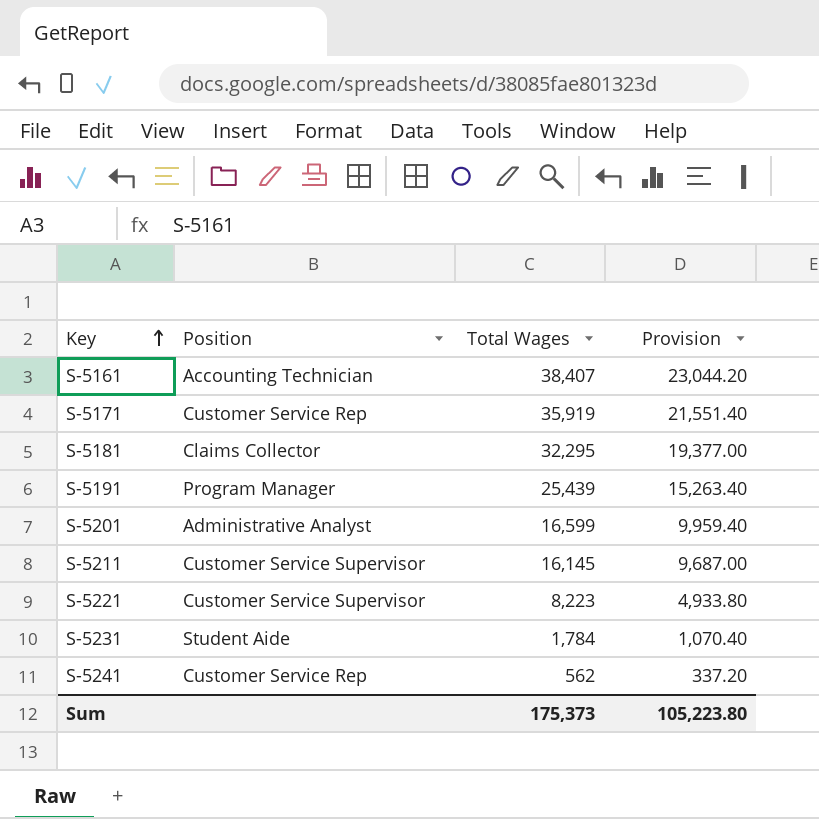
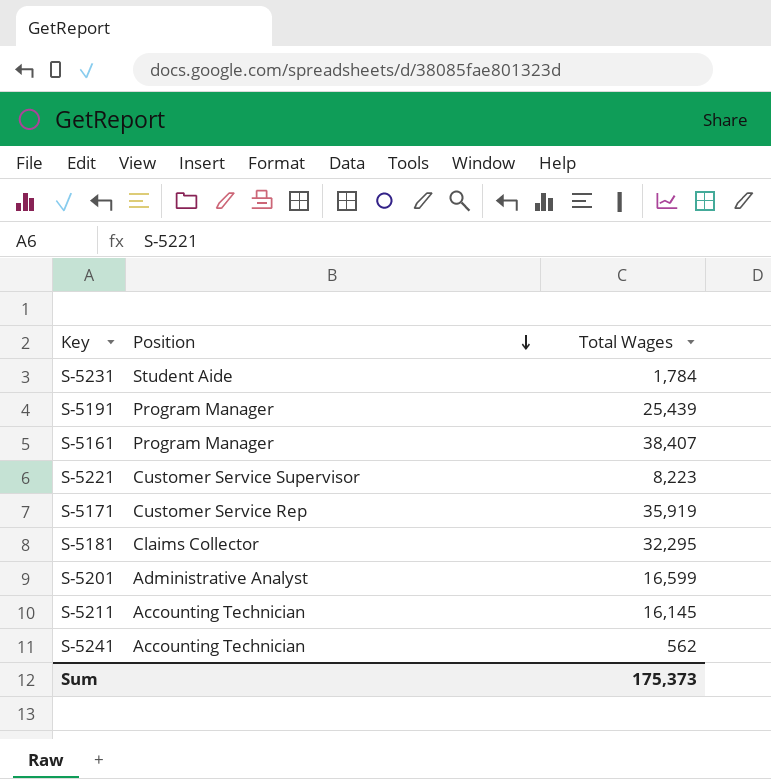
row order: Key ascending -> Position descending
column Provision | formula: [Total Wages] * 0.6 -> none
S-5161 | Position: Accounting Technician -> Program Manager
S-5211 | Position: Customer Service Supervisor -> Accounting Technician
S-5241 | Position: Customer Service Rep -> Accounting Technician

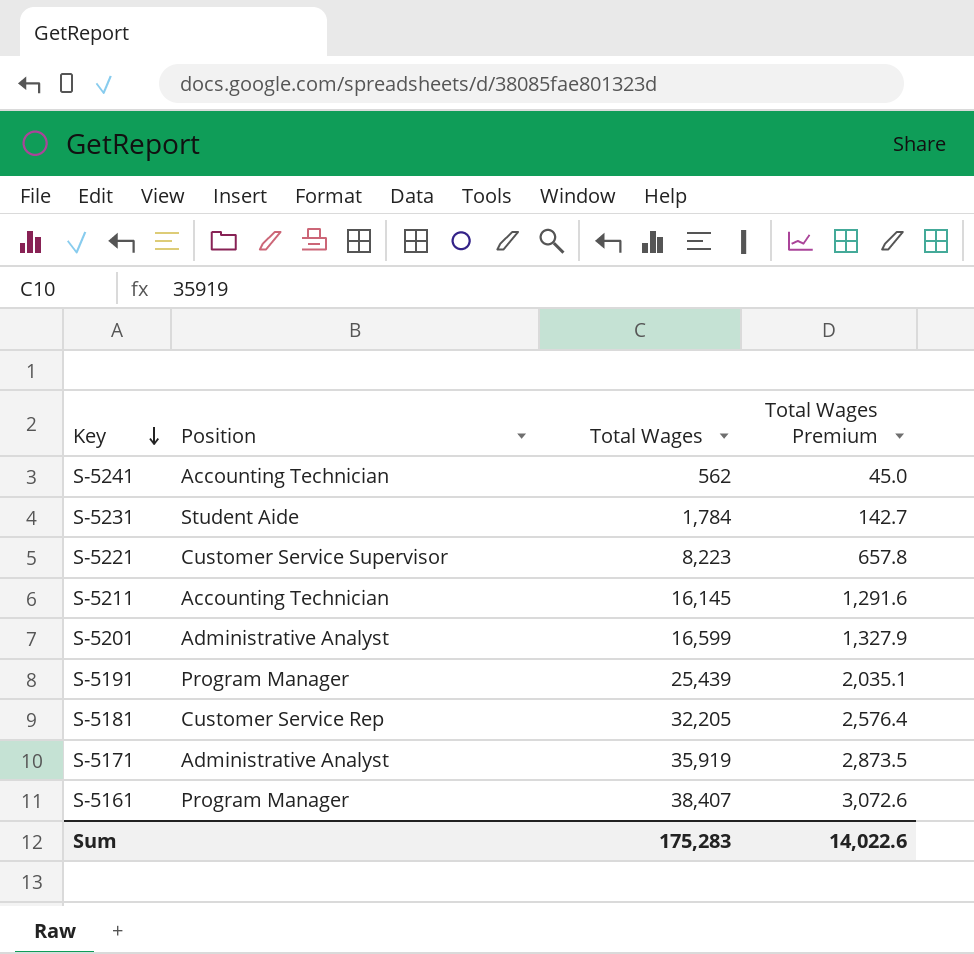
row order: Position descending -> Key descending
column Total Wages Premium | formula: none -> [Total Wages] * 0.08
S-5181 | Position: Claims Collector -> Customer Service Rep
S-5181 | Total Wages: 32,295 -> 32,205
S-5171 | Position: Customer Service Rep -> Administrative Analyst
Sum | Total Wages: 175,373 -> 175,283

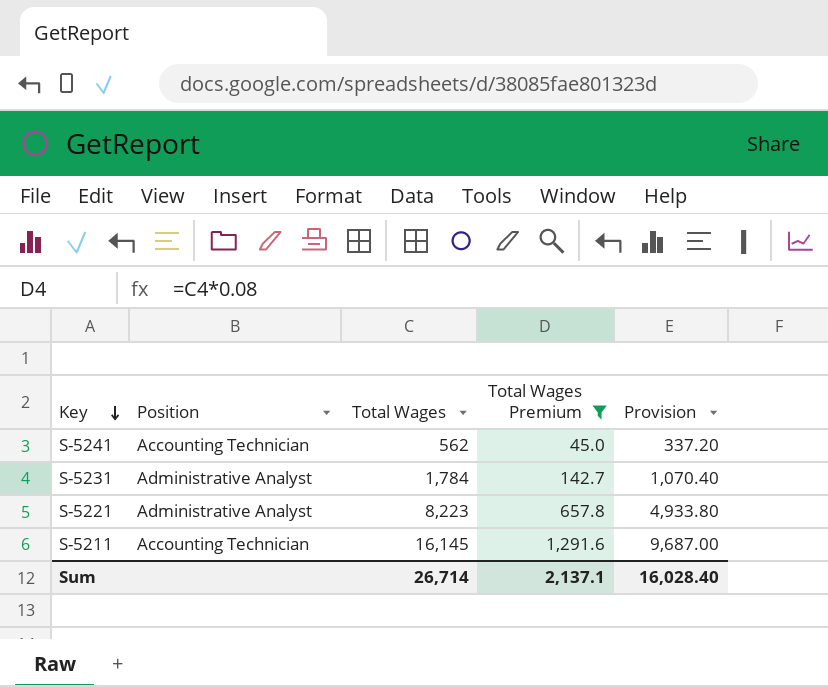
filter: none -> Total Wages Premium <= 1,291.6
column Provision | formula: none -> [Total Wages] * 0.6
S-5231 | Position: Student Aide -> Administrative Analyst
S-5221 | Position: Customer Service Supervisor -> Administrative Analyst
Sum | Total Wages: 175,283 -> 26,714
Sum | Total Wages Premium: 14,022.6 -> 2,137.1

